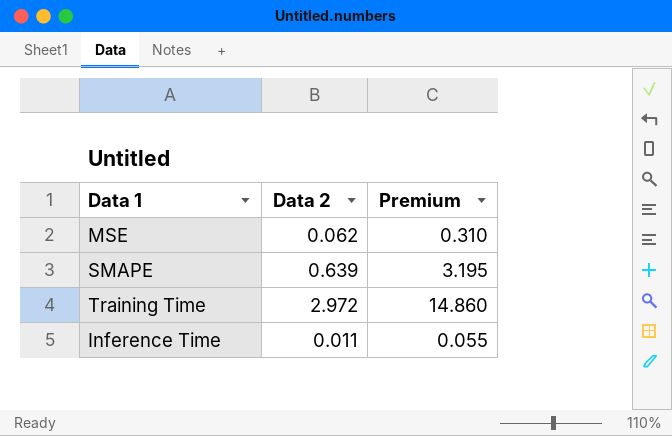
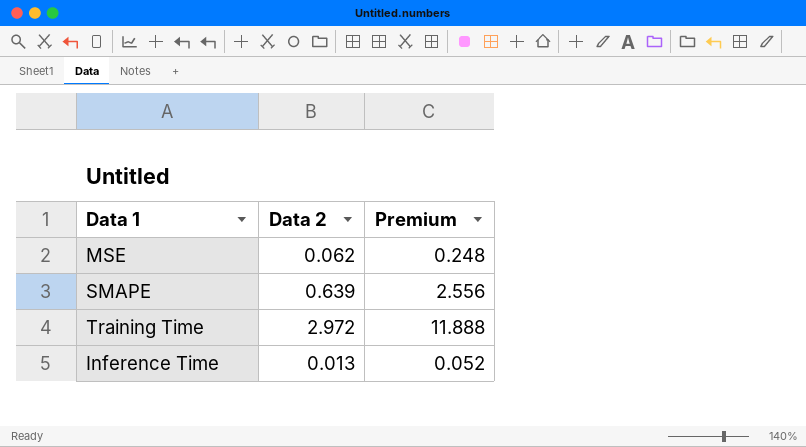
column Premium | formula: [Data 2] * 5 -> [Data 2] * 4
Inference Time | Data 2: 0.011 -> 0.013

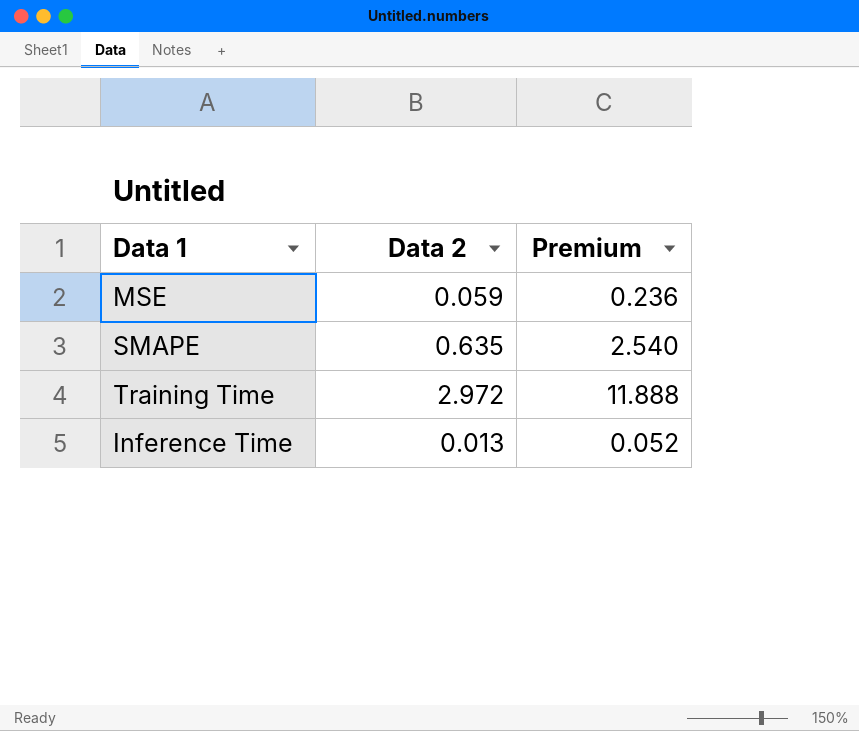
MSE | Data 2: 0.062 -> 0.059
MSE | Premium: 0.248 -> 0.236
SMAPE | Data 2: 0.639 -> 0.635
SMAPE | Premium: 2.556 -> 2.540

